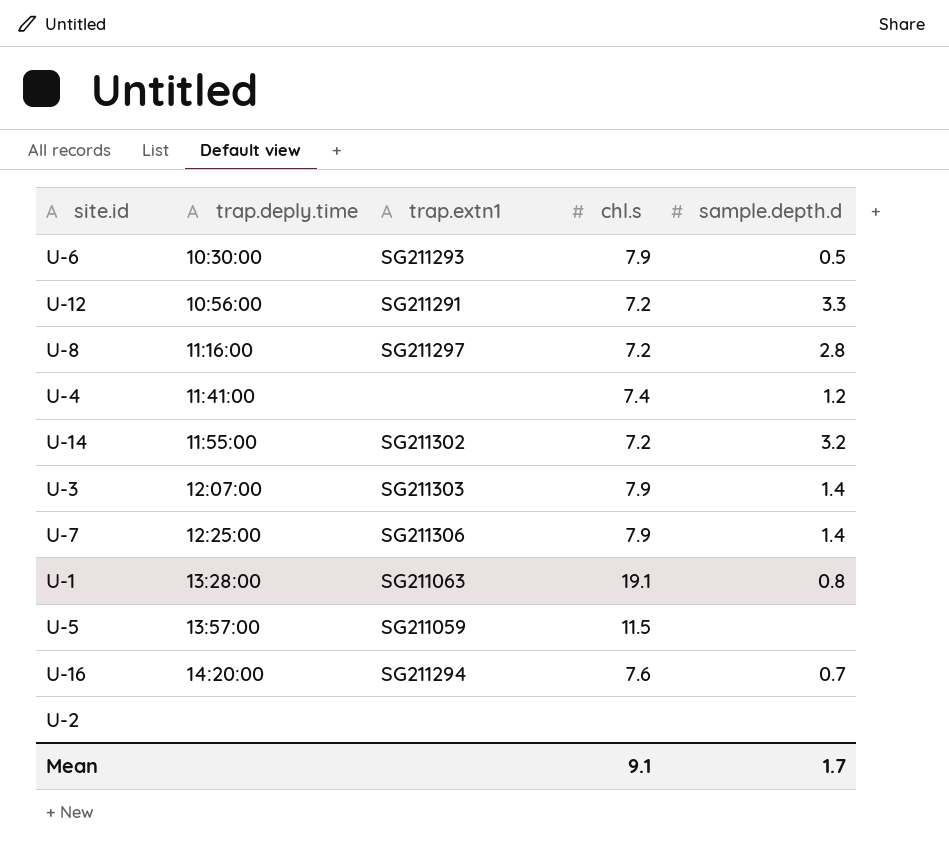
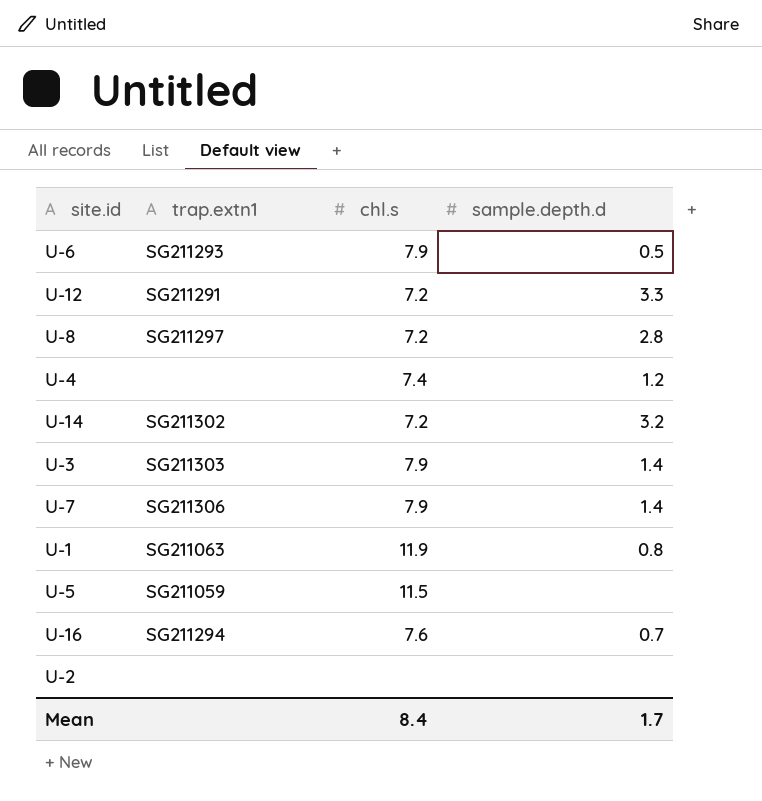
column trap.deply.time | position: 2 -> none
U-1 | chl.s: 19.1 -> 11.9
Mean | chl.s: 9.1 -> 8.4

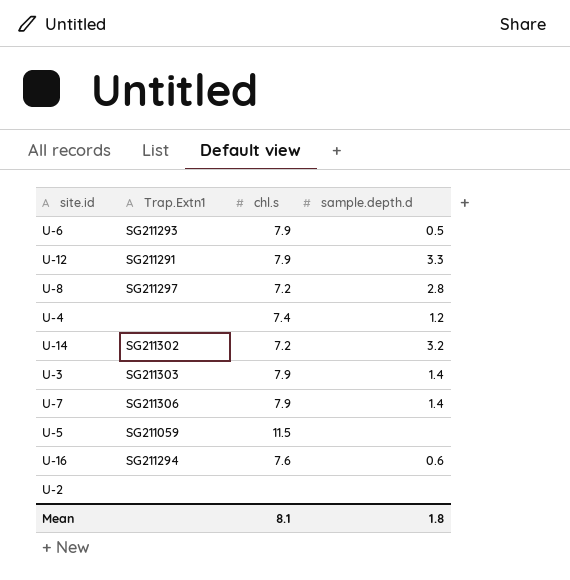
column name: trap.extn1 -> Trap.Extn1
row U-1: SG211063 | 11.9 | 0.8 -> none
U-12 | chl.s: 7.2 -> 7.9
U-16 | sample.depth.d: 0.7 -> 0.6
Mean | chl.s: 8.4 -> 8.1
Mean | sample.depth.d: 1.7 -> 1.8

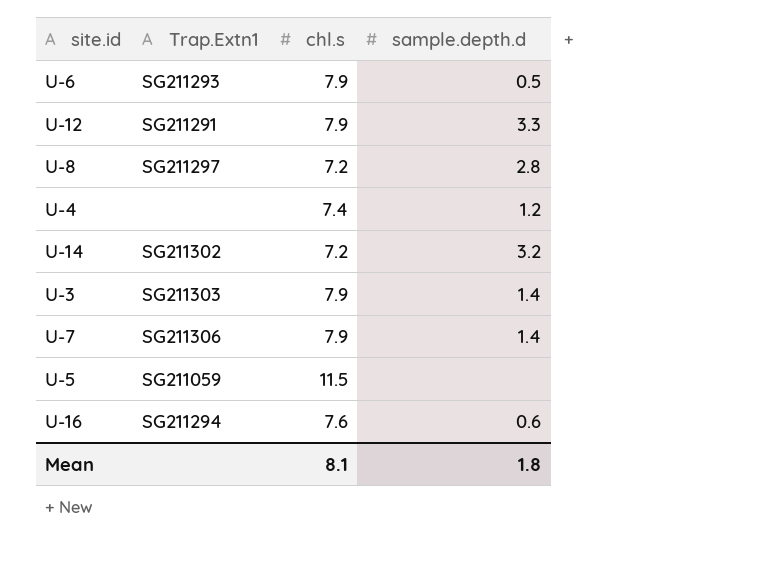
row U-2: none | none | none -> none

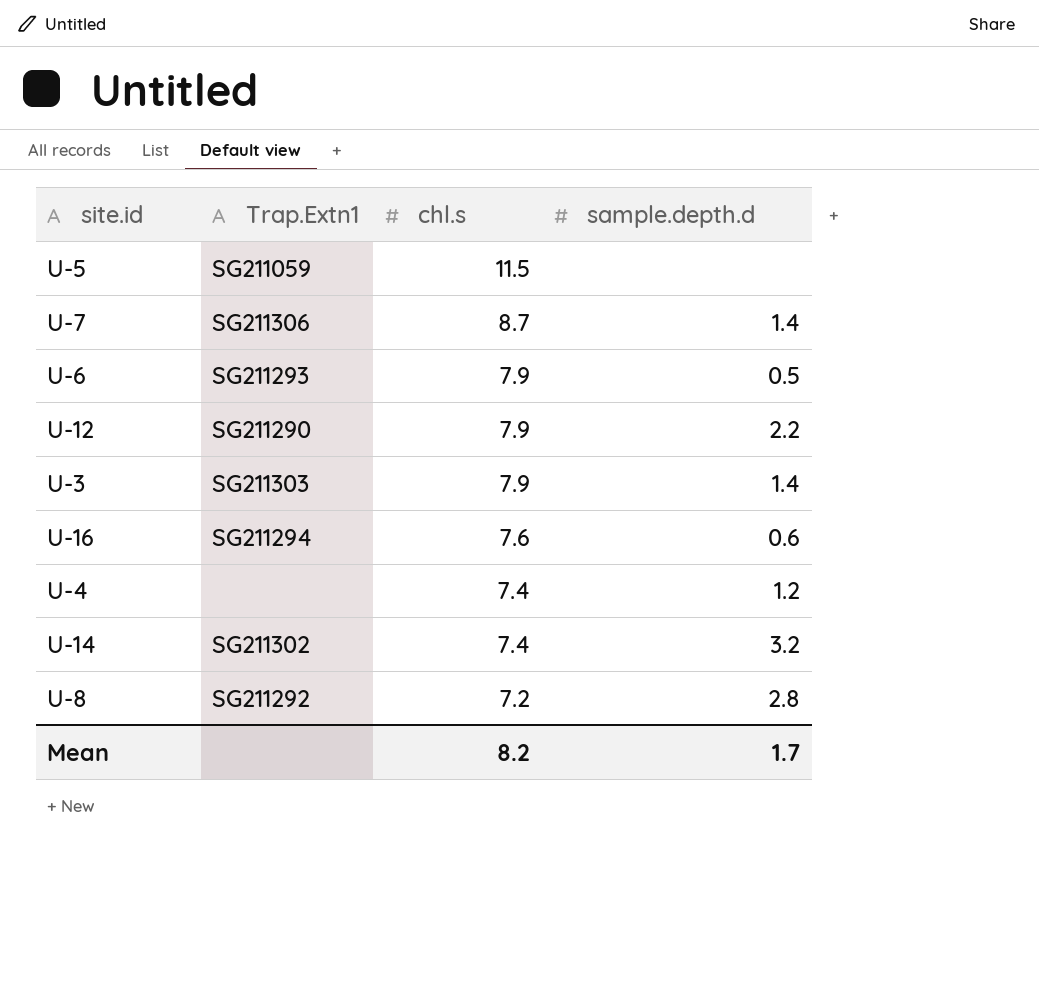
row order: none -> chl.s descending
U-7 | chl.s: 7.9 -> 8.7
U-12 | Trap.Extn1: SG211291 -> SG211290
U-12 | sample.depth.d: 3.3 -> 2.2
U-14 | chl.s: 7.2 -> 7.4
U-8 | Trap.Extn1: SG211297 -> SG211292
Mean | chl.s: 8.1 -> 8.2
Mean | sample.depth.d: 1.8 -> 1.7

